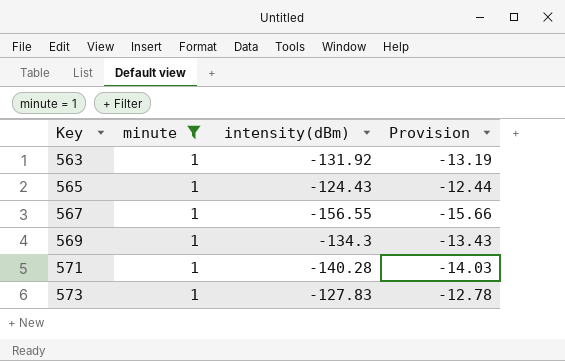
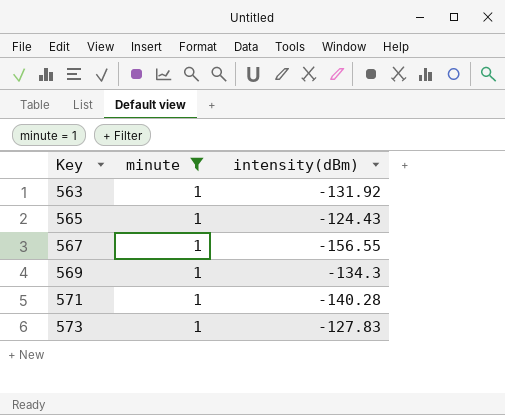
column Provision | formula: [intensity(dBm)] * 0.1 -> none

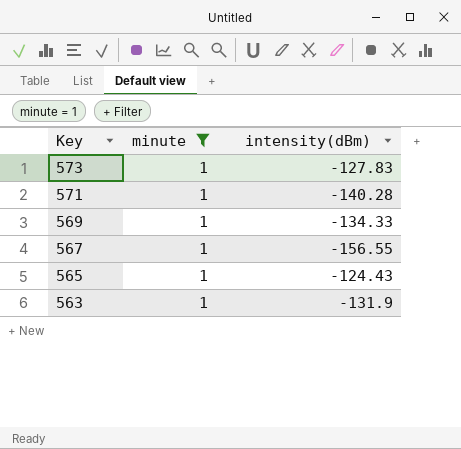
row order: Key ascending -> Key descending
569 | intensity(dBm): -134.3 -> -134.33
563 | intensity(dBm): -131.92 -> -131.9

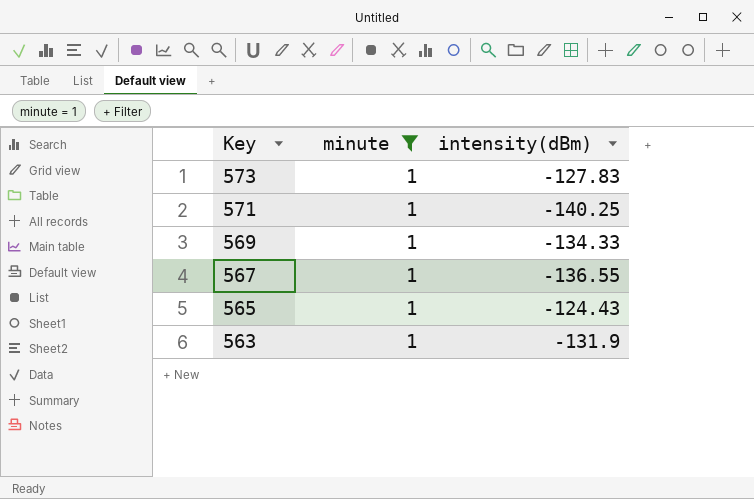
571 | intensity(dBm): -140.28 -> -140.25
567 | intensity(dBm): -156.55 -> -136.55

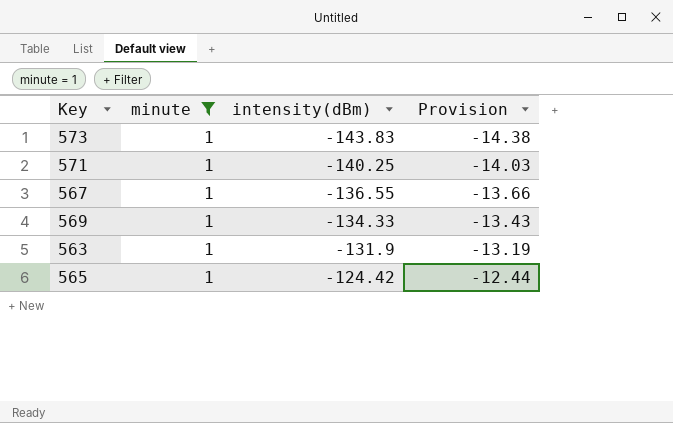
row order: Key descending -> intensity(dBm) ascending
column Provision | formula: none -> [intensity(dBm)] * 0.1
573 | intensity(dBm): -127.83 -> -143.83
565 | intensity(dBm): -124.43 -> -124.42

